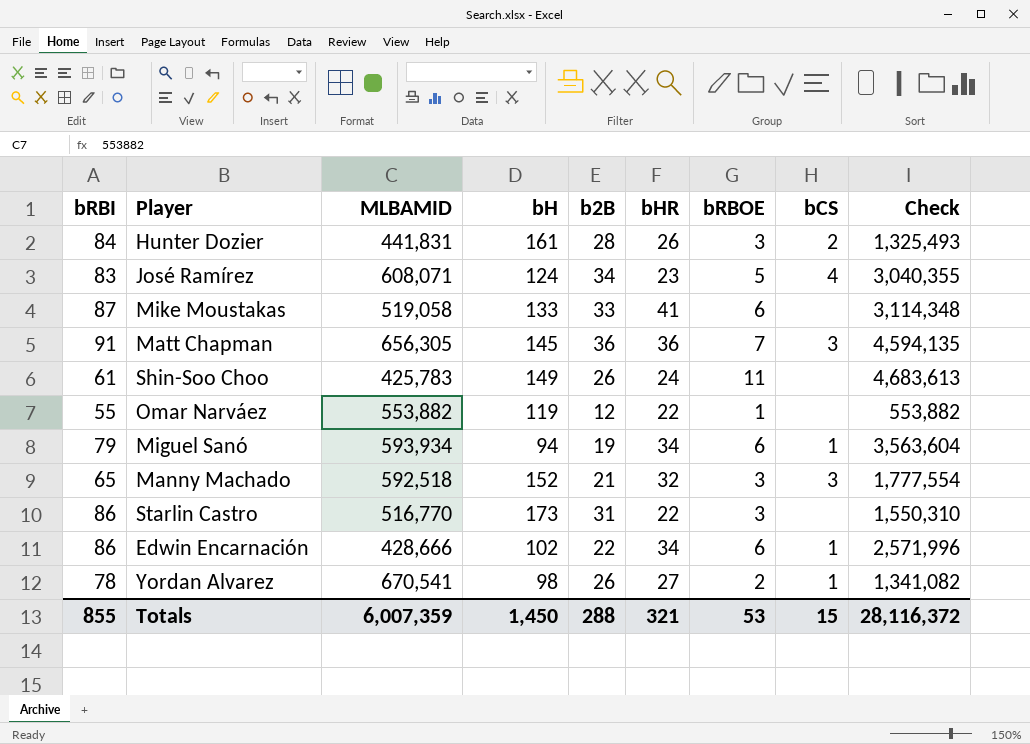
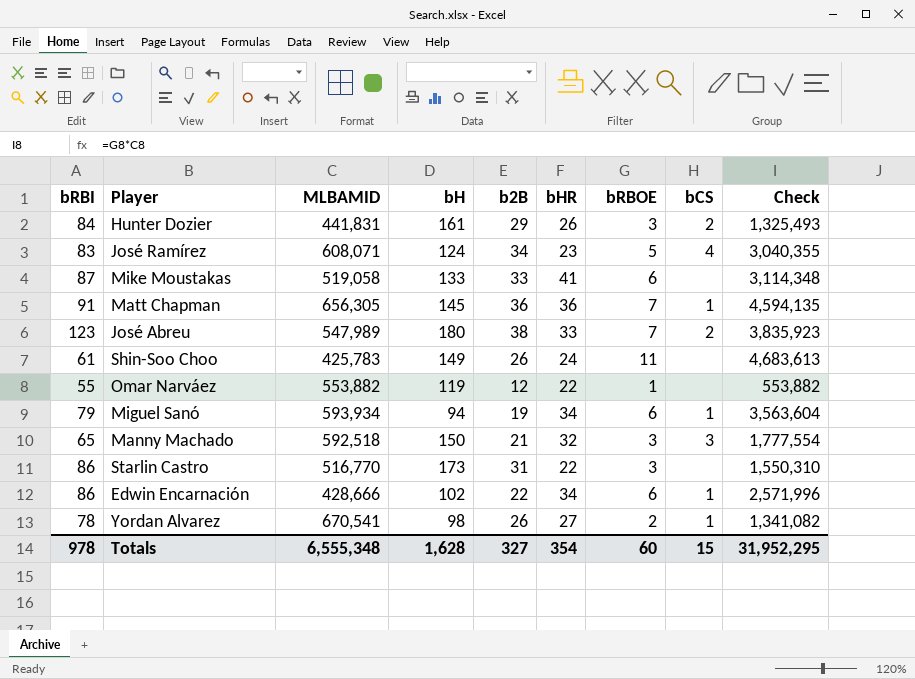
Hunter Dozier | b2B: 28 -> 29
Matt Chapman | bCS: 3 -> 1
row José Abreu: none -> 123 | 547,989 | 180 | 38 | 33 | 7 | 2 | 3,835,923
Manny Machado | bH: 152 -> 150
Totals | bRBI: 855 -> 978
Totals | MLBAMID: 6,007,359 -> 6,555,348
Totals | bH: 1,450 -> 1,628
Totals | b2B: 288 -> 327
Totals | bHR: 321 -> 354
Totals | bRBOE: 53 -> 60
Totals | Check: 28,116,372 -> 31,952,295

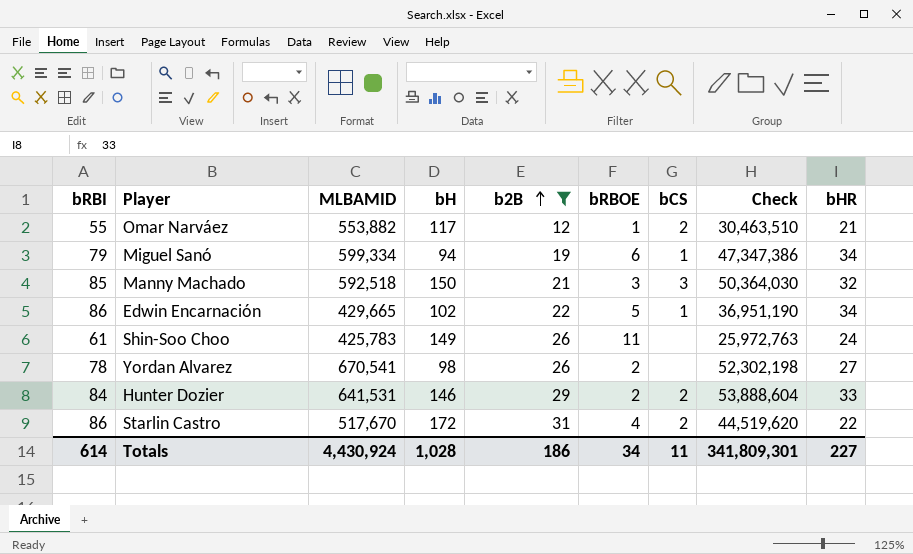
filter: none -> b2B <= 31
row order: none -> b2B ascending
column Check | formula: [MLBAMID] * [bRBOE] -> [bRBI] * [MLBAMID]
column bHR | position: 6 -> 9
Omar Narváez | bH: 119 -> 117
Omar Narváez | bCS: none -> 2
Omar Narváez | bHR: 22 -> 21
Miguel Sanó | MLBAMID: 593,934 -> 599,334
Manny Machado | bRBI: 65 -> 85
Edwin Encarnación | MLBAMID: 428,666 -> 429,665
Edwin Encarnación | bRBOE: 6 -> 5
Yordan Alvarez | bCS: 1 -> none
Hunter Dozier | MLBAMID: 441,831 -> 641,531
Hunter Dozier | bH: 161 -> 146
Hunter Dozier | bRBOE: 3 -> 2
Hunter Dozier | bHR: 26 -> 33
Starlin Castro | MLBAMID: 516,770 -> 517,670
Starlin Castro | bH: 173 -> 172
Starlin Castro | bRBOE: 3 -> 4
Starlin Castro | bCS: none -> 2
Totals | bRBI: 978 -> 614
Totals | MLBAMID: 6,555,348 -> 4,430,924
Totals | bH: 1,628 -> 1,028
Totals | b2B: 327 -> 186
Totals | bRBOE: 60 -> 34
Totals | bCS: 15 -> 11
Totals | Check: 31,952,295 -> 341,809,301
Totals | bHR: 354 -> 227

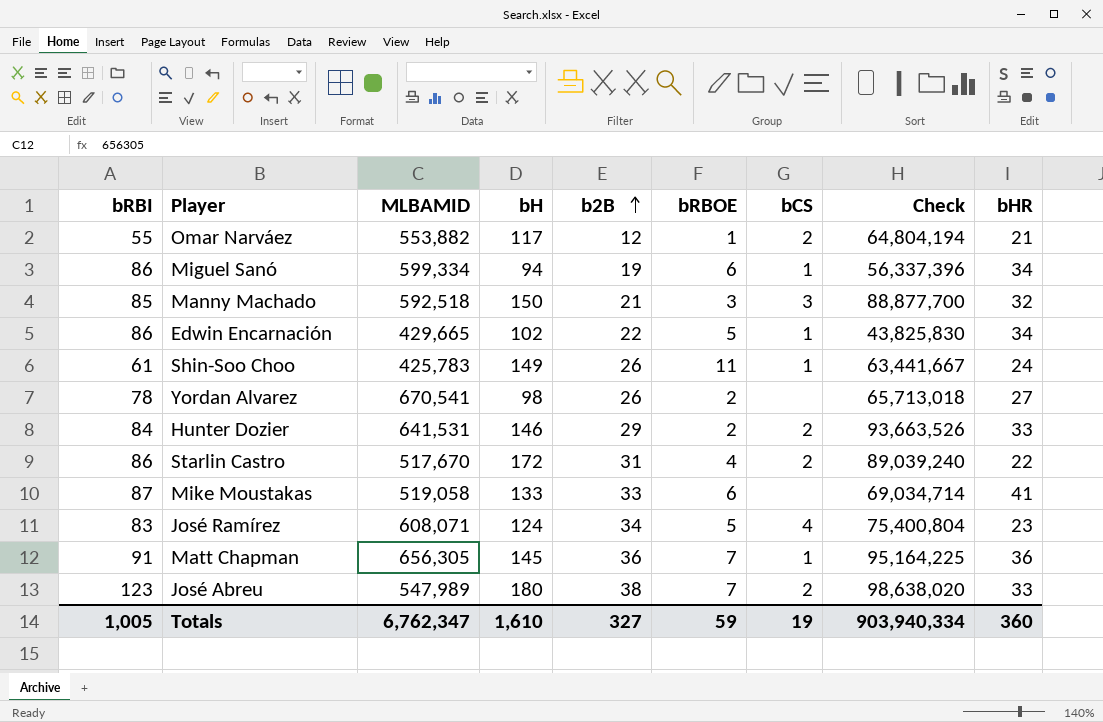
filter: b2B <= 31 -> none
column Check | formula: [bRBI] * [MLBAMID] -> [MLBAMID] * [bH]
Miguel Sanó | bRBI: 79 -> 86
Shin-Soo Choo | bCS: none -> 1
Totals | bRBI: 614 -> 1,005
Totals | MLBAMID: 4,430,924 -> 6,762,347
Totals | bH: 1,028 -> 1,610
Totals | b2B: 186 -> 327
Totals | bRBOE: 34 -> 59
Totals | bCS: 11 -> 19
Totals | Check: 341,809,301 -> 903,940,334
Totals | bHR: 227 -> 360

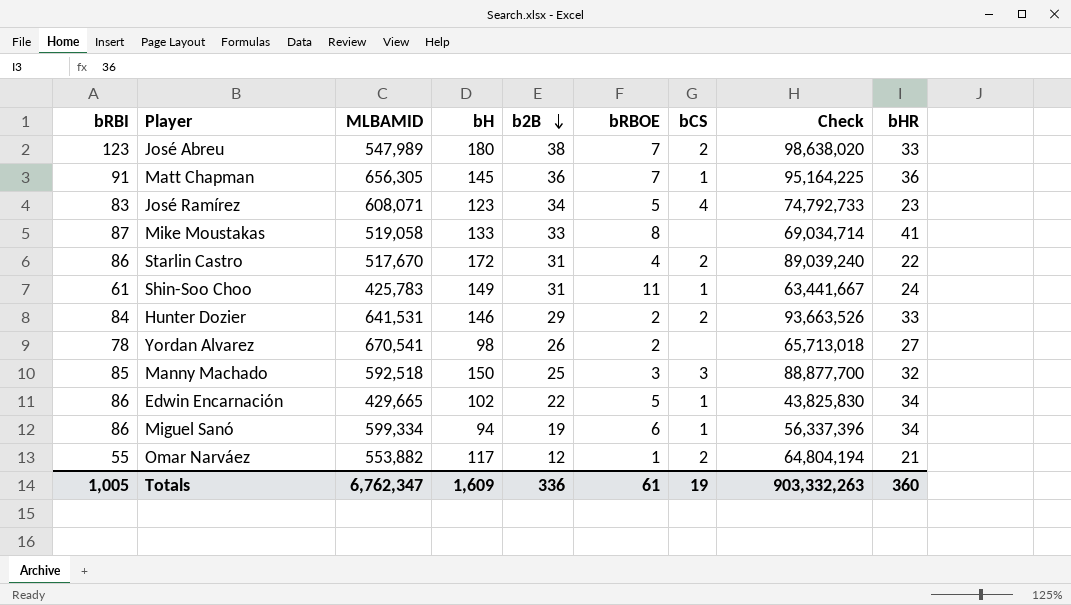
row order: b2B ascending -> b2B descending
José Ramírez | bH: 124 -> 123
José Ramírez | Check: 75,400,804 -> 74,792,733
Mike Moustakas | bRBOE: 6 -> 8
Shin-Soo Choo | b2B: 26 -> 31
Manny Machado | b2B: 21 -> 25
Totals | bH: 1,610 -> 1,609
Totals | b2B: 327 -> 336
Totals | bRBOE: 59 -> 61
Totals | Check: 903,940,334 -> 903,332,263

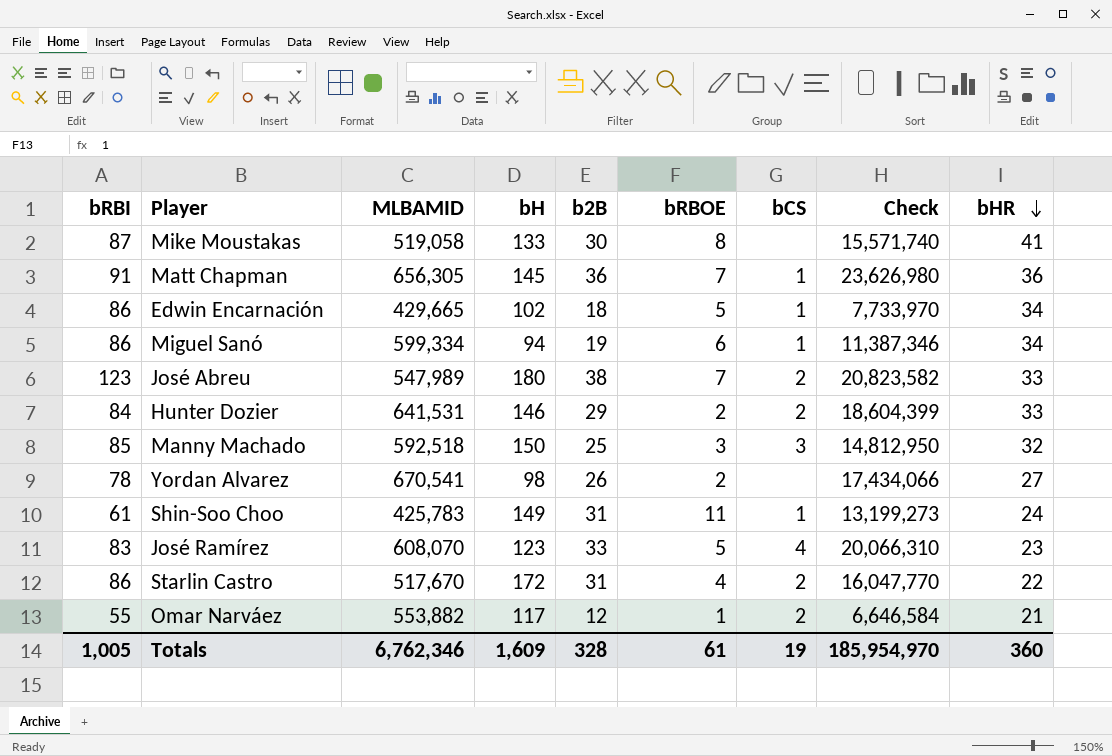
row order: b2B descending -> bHR descending
column Check | formula: [MLBAMID] * [bH] -> [MLBAMID] * [b2B]
Mike Moustakas | b2B: 33 -> 30
Edwin Encarnación | b2B: 22 -> 18
José Ramírez | MLBAMID: 608,071 -> 608,070
José Ramírez | b2B: 34 -> 33
Totals | MLBAMID: 6,762,347 -> 6,762,346
Totals | b2B: 336 -> 328
Totals | Check: 903,332,263 -> 185,954,970

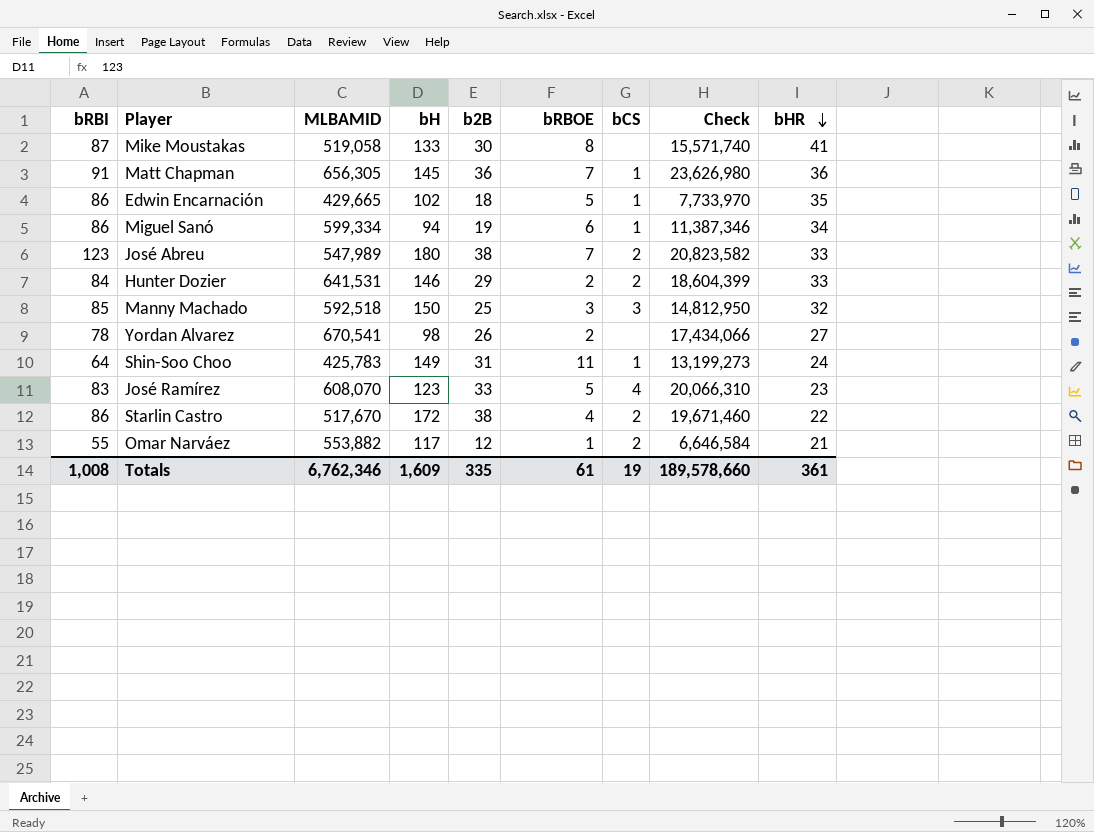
Edwin Encarnación | bHR: 34 -> 35
Shin-Soo Choo | bRBI: 61 -> 64
Starlin Castro | b2B: 31 -> 38
Starlin Castro | Check: 16,047,770 -> 19,671,460
Totals | bRBI: 1,005 -> 1,008
Totals | b2B: 328 -> 335
Totals | Check: 185,954,970 -> 189,578,660
Totals | bHR: 360 -> 361

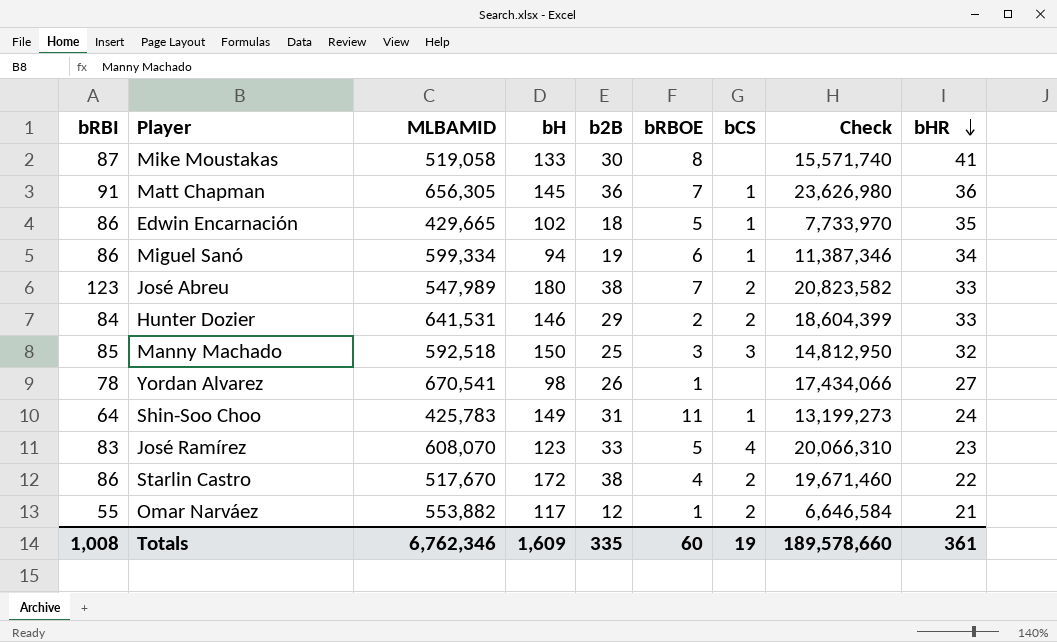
Yordan Alvarez | bRBOE: 2 -> 1
Totals | bRBOE: 61 -> 60

